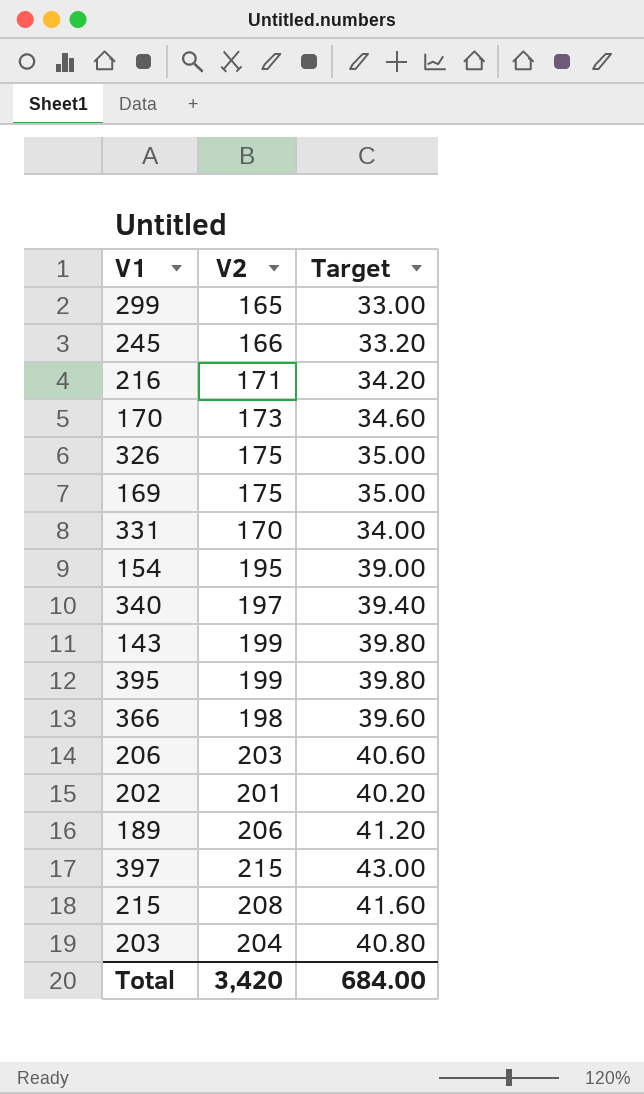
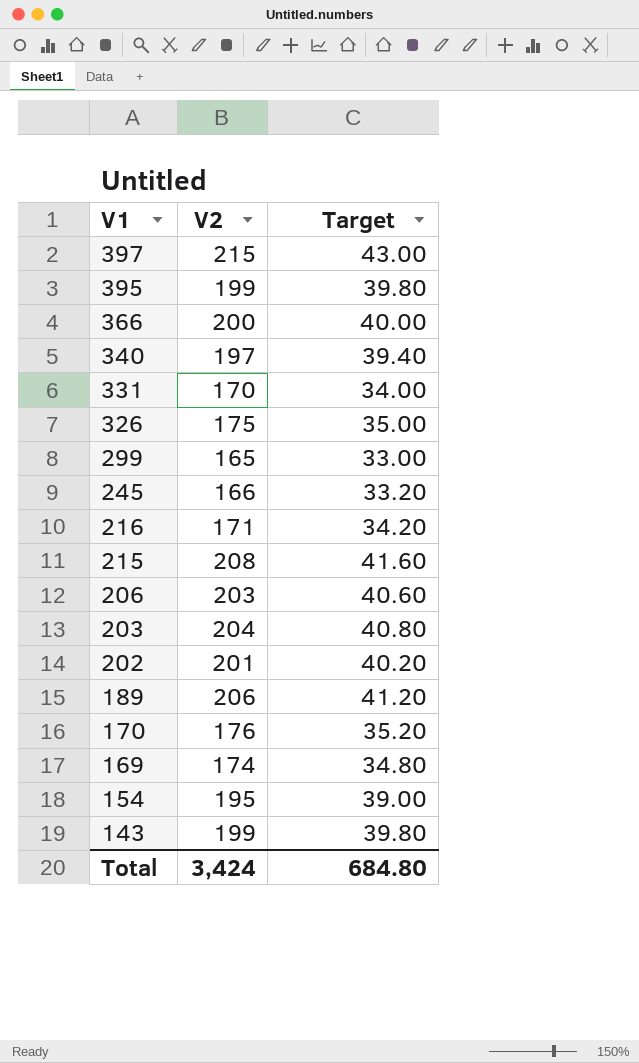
row order: none -> V1 descending
366 | V2: 198 -> 200
366 | Target: 39.60 -> 40.00
170 | V2: 173 -> 176
170 | Target: 34.60 -> 35.20
169 | V2: 175 -> 174
169 | Target: 35.00 -> 34.80
Total | V2: 3,420 -> 3,424
Total | Target: 684.00 -> 684.80

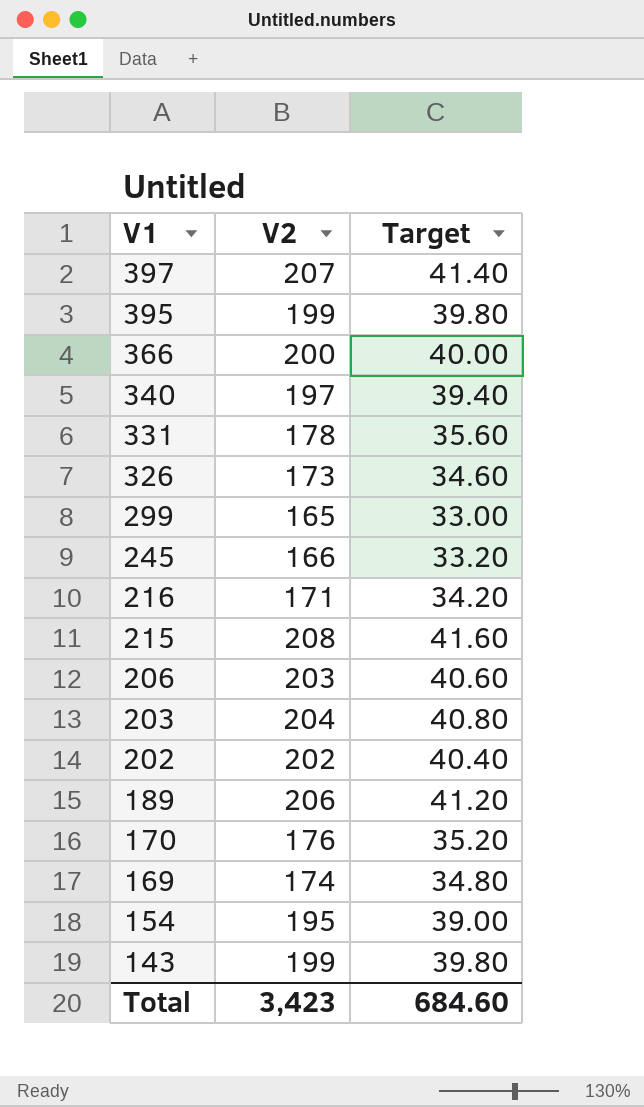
397 | V2: 215 -> 207
397 | Target: 43.00 -> 41.40
331 | V2: 170 -> 178
331 | Target: 34.00 -> 35.60
326 | V2: 175 -> 173
326 | Target: 35.00 -> 34.60
202 | V2: 201 -> 202
202 | Target: 40.20 -> 40.40
Total | V2: 3,424 -> 3,423
Total | Target: 684.80 -> 684.60

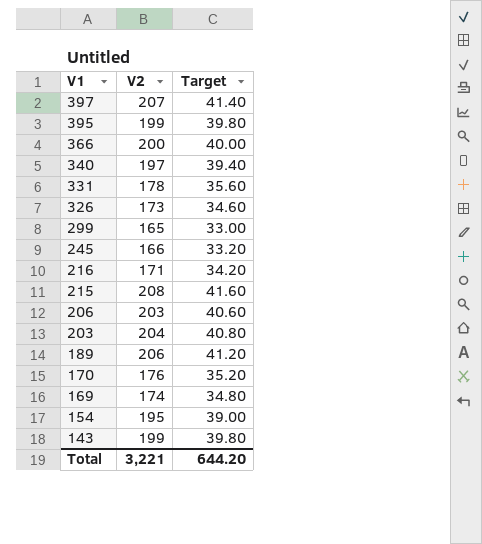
row 202: 202 | 40.40 -> none
Total | V2: 3,423 -> 3,221
Total | Target: 684.60 -> 644.20

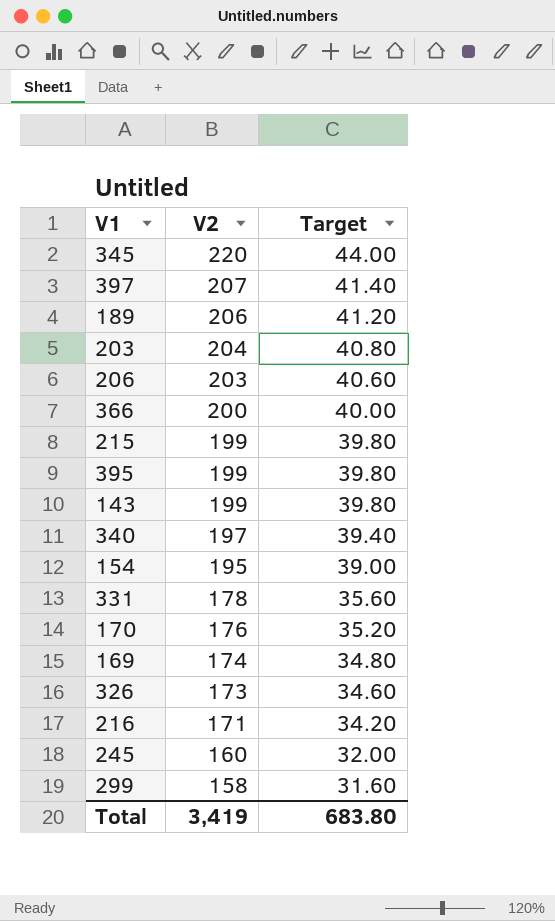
row order: V1 descending -> V2 descending
row 345: none -> 220 | 44.00
215 | V2: 208 -> 199
215 | Target: 41.60 -> 39.80
245 | V2: 166 -> 160
245 | Target: 33.20 -> 32.00
299 | V2: 165 -> 158
299 | Target: 33.00 -> 31.60
Total | V2: 3,221 -> 3,419
Total | Target: 644.20 -> 683.80

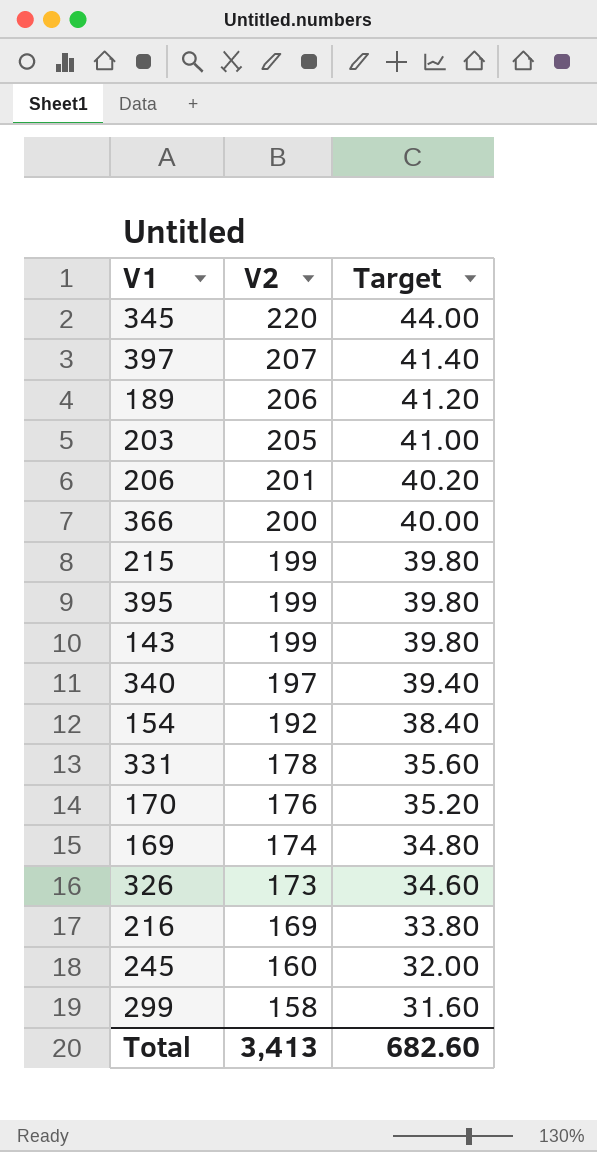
203 | V2: 204 -> 205
203 | Target: 40.80 -> 41.00
206 | V2: 203 -> 201
206 | Target: 40.60 -> 40.20
154 | V2: 195 -> 192
154 | Target: 39.00 -> 38.40
216 | V2: 171 -> 169
216 | Target: 34.20 -> 33.80
Total | V2: 3,419 -> 3,413
Total | Target: 683.80 -> 682.60

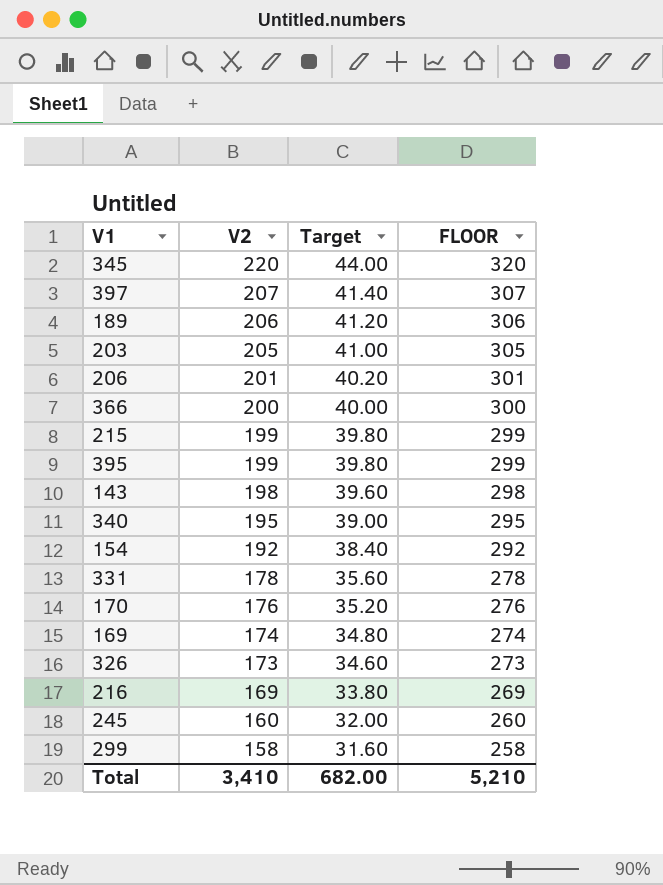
column FLOOR | formula: none -> [V2] + 100
143 | V2: 199 -> 198
143 | Target: 39.80 -> 39.60
340 | V2: 197 -> 195
340 | Target: 39.40 -> 39.00
Total | V2: 3,413 -> 3,410
Total | Target: 682.60 -> 682.00

